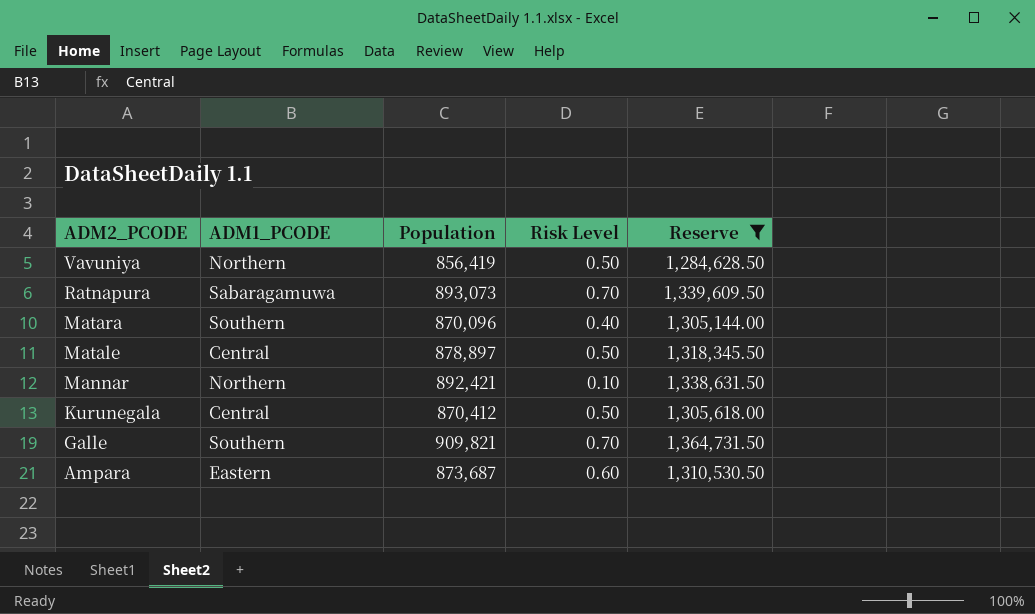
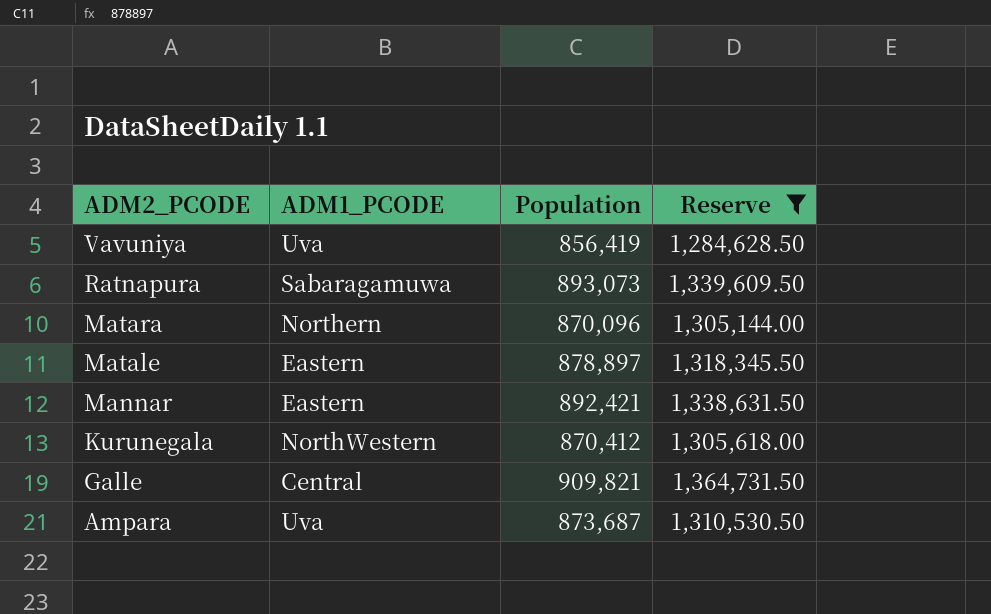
column Risk Level | position: 4 -> none
Vavuniya | ADM1_PCODE: Northern -> Uva
Matara | ADM1_PCODE: Southern -> Northern
Matale | ADM1_PCODE: Central -> Eastern
Mannar | ADM1_PCODE: Northern -> Eastern
Kurunegala | ADM1_PCODE: Central -> NorthWestern
Galle | ADM1_PCODE: Southern -> Central
Ampara | ADM1_PCODE: Eastern -> Uva

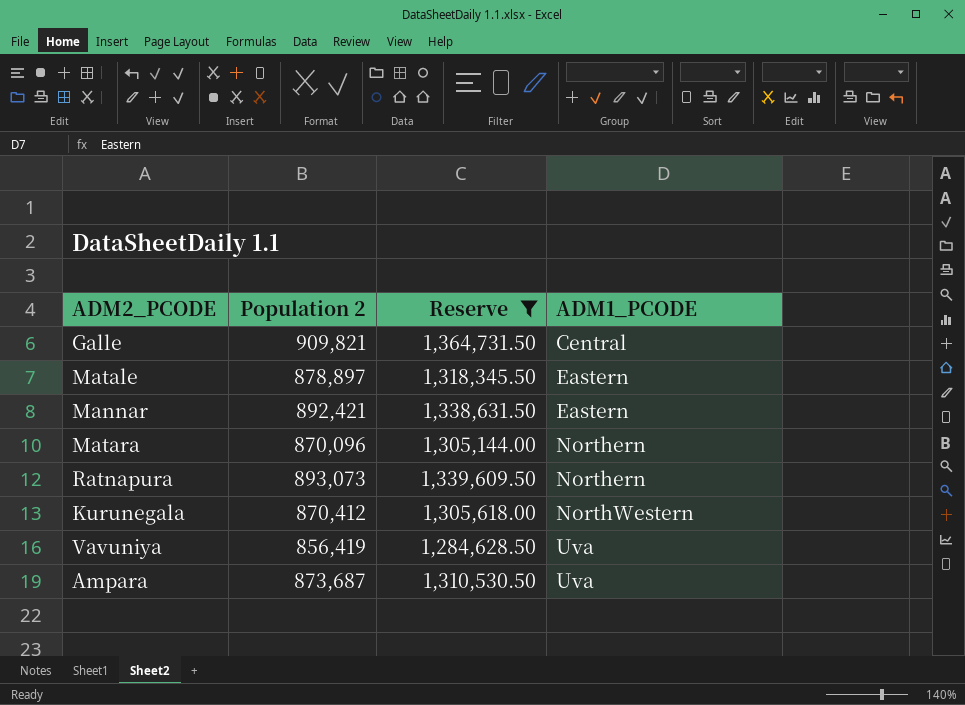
row order: ADM2_PCODE descending -> ADM1_PCODE ascending
column name: Population -> Population 2
column ADM1_PCODE | position: 2 -> 4
Ratnapura | ADM1_PCODE: Sabaragamuwa -> Northern

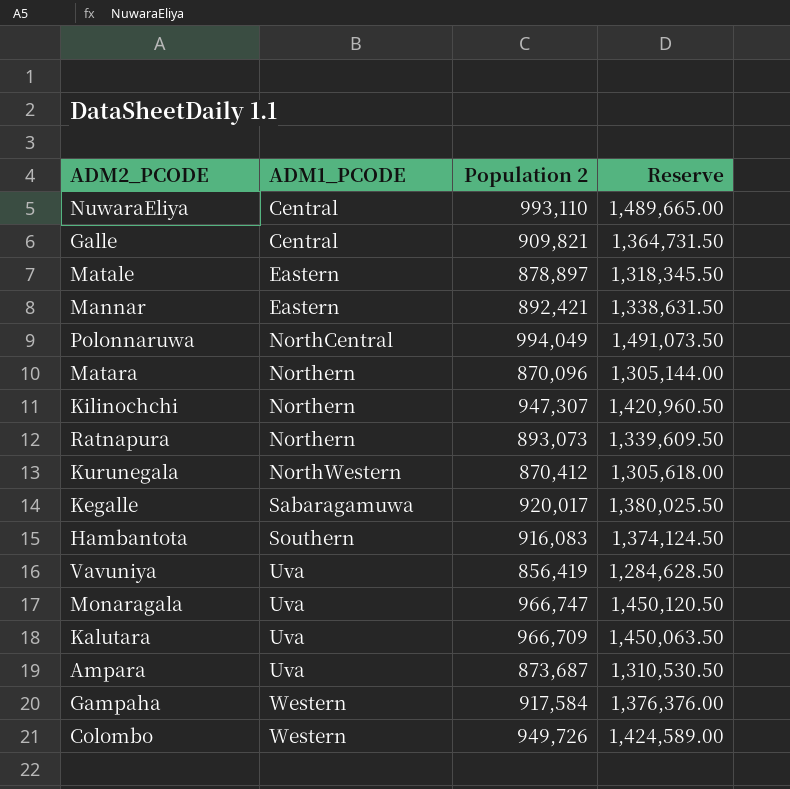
filter: Reserve <= 1,364,731.50 -> none
column ADM1_PCODE | position: 4 -> 2

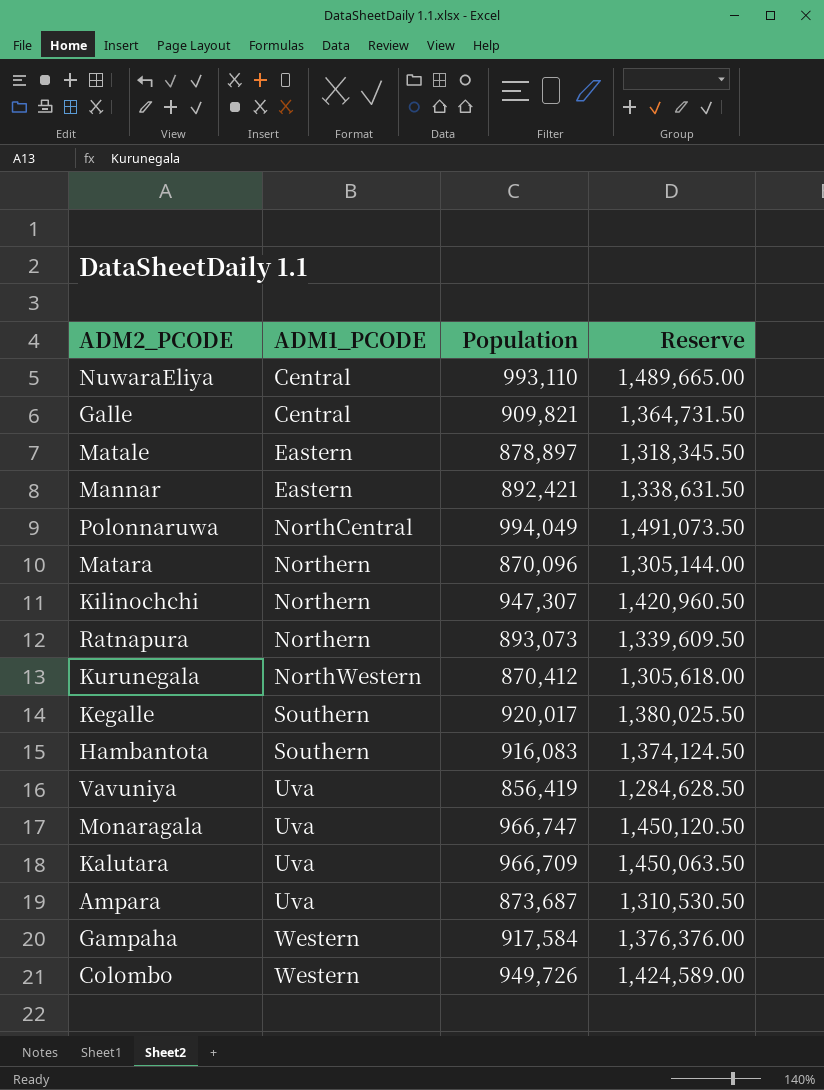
column name: Population 2 -> Population
Kegalle | ADM1_PCODE: Sabaragamuwa -> Southern

